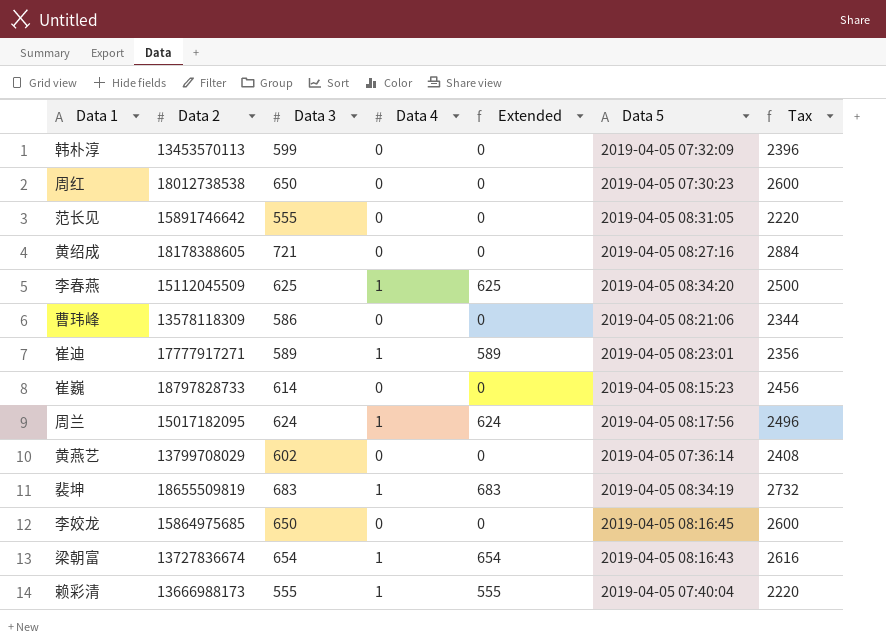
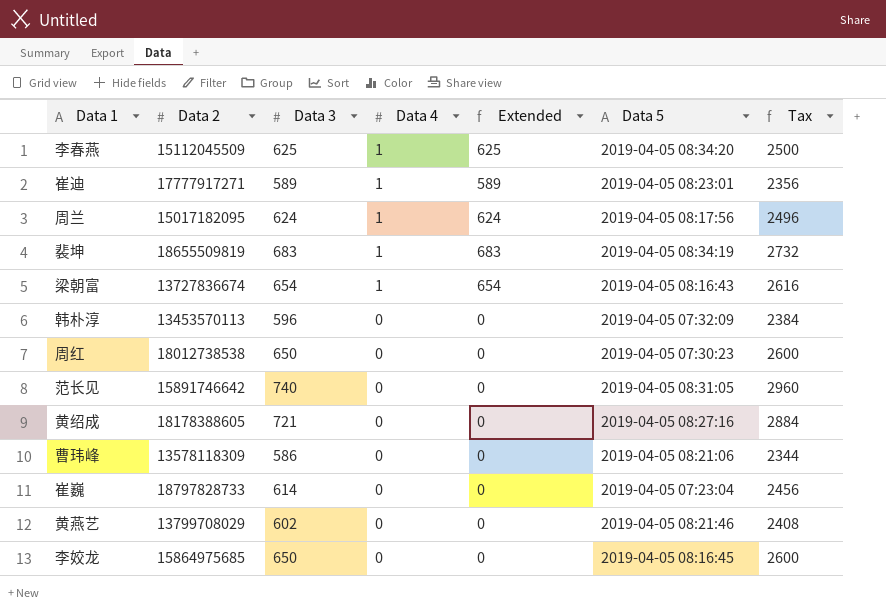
row order: none -> Data 4 descending
row 赖彩清: 13666988173 | 555 | 1 | 555 | 2019-04-05 07:40:04 | 2220 -> none
韩朴淳 | Data 3: 599 -> 596
韩朴淳 | Tax: 2396 -> 2384
范长见 | Data 3: 555 -> 740
范长见 | Tax: 2220 -> 2960
崔巍 | Data 5: 2019-04-05 08:15:23 -> 2019-04-05 07:23:04
黄燕艺 | Data 5: 2019-04-05 07:36:14 -> 2019-04-05 08:21:46

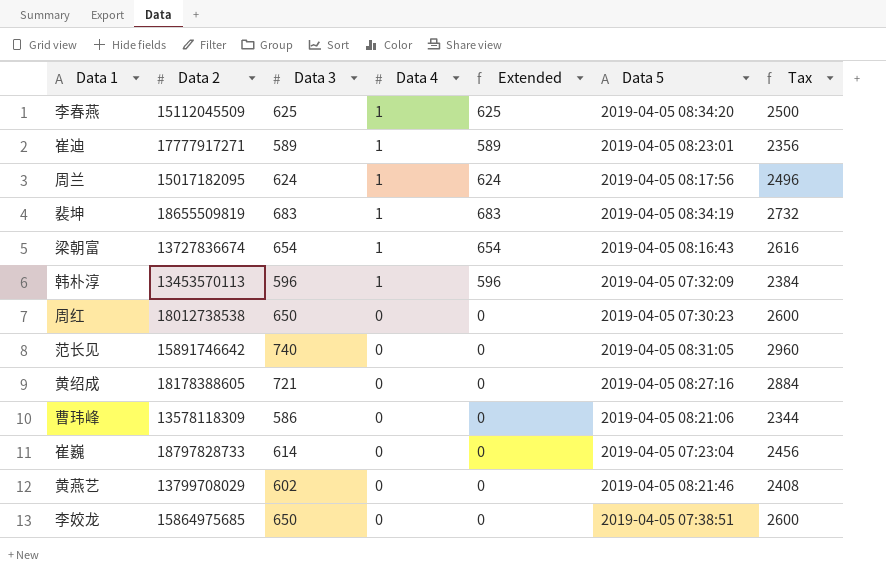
韩朴淳 | Data 4: 0 -> 1
韩朴淳 | Extended: 0 -> 596
李姣龙 | Data 5: 2019-04-05 08:16:45 -> 2019-04-05 07:38:51

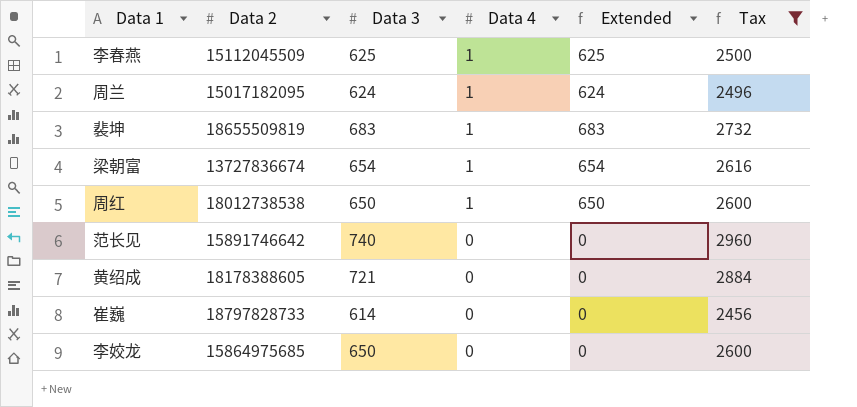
filter: none -> Tax >= 2456
column Data 5 | position: 6 -> none
周红 | Data 4: 0 -> 1
周红 | Extended: 0 -> 650

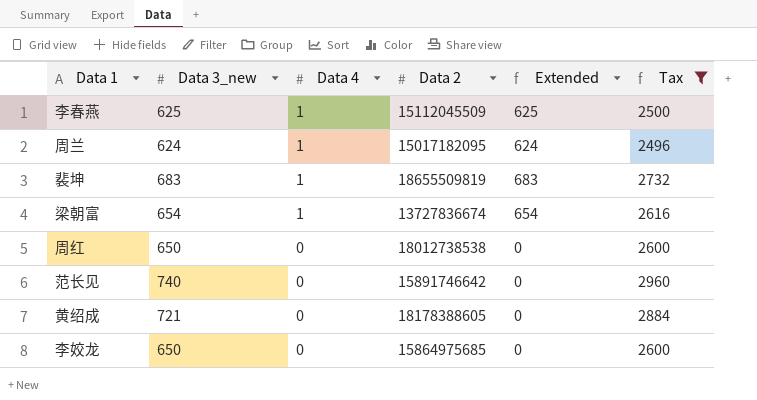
column name: Data 3 -> Data 3_new
column Data 2 | position: 2 -> 4
row 崔巍: 18797828733 | 614 | 0 | 0 | 2456 -> none
周红 | Data 4: 1 -> 0
周红 | Extended: 650 -> 0

